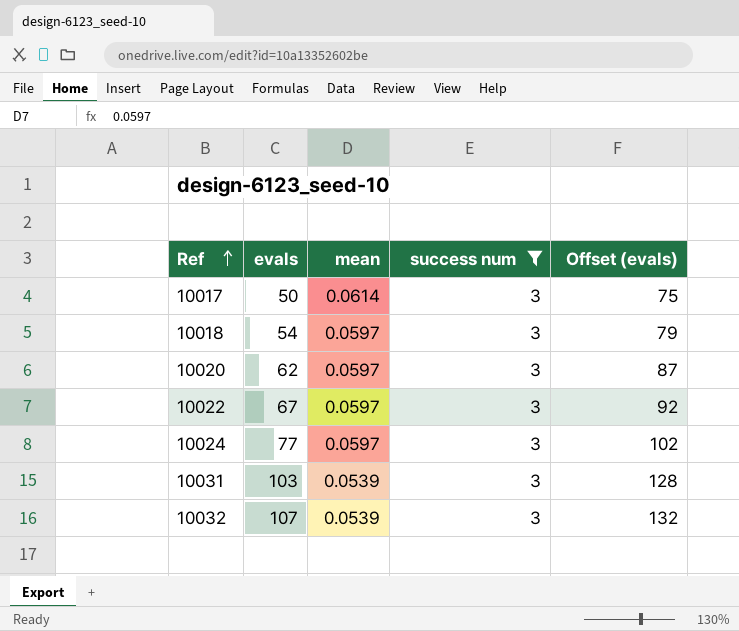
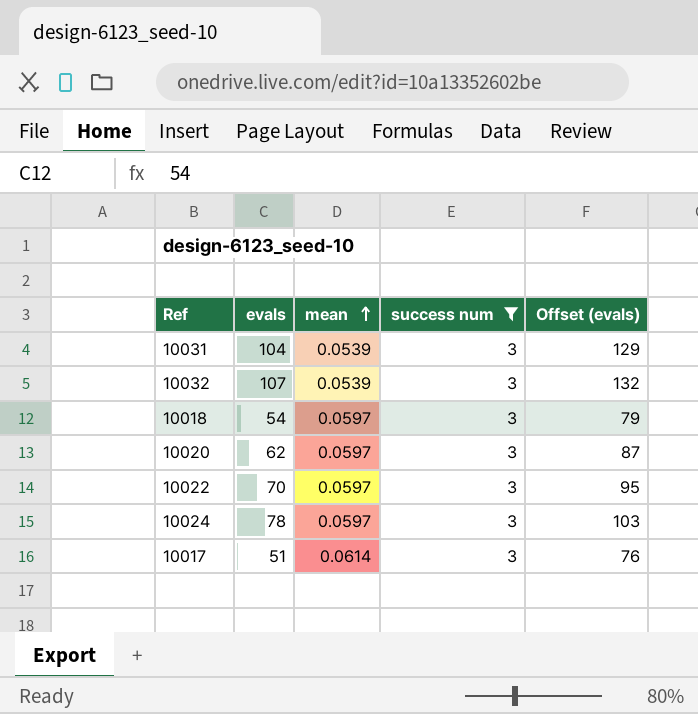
row order: Ref ascending -> mean ascending
10031 | evals: 103 -> 104
10031 | Offset (evals): 128 -> 129
10022 | evals: 67 -> 70
10022 | Offset (evals): 92 -> 95
10024 | evals: 77 -> 78
10024 | Offset (evals): 102 -> 103
10017 | evals: 50 -> 51
10017 | Offset (evals): 75 -> 76

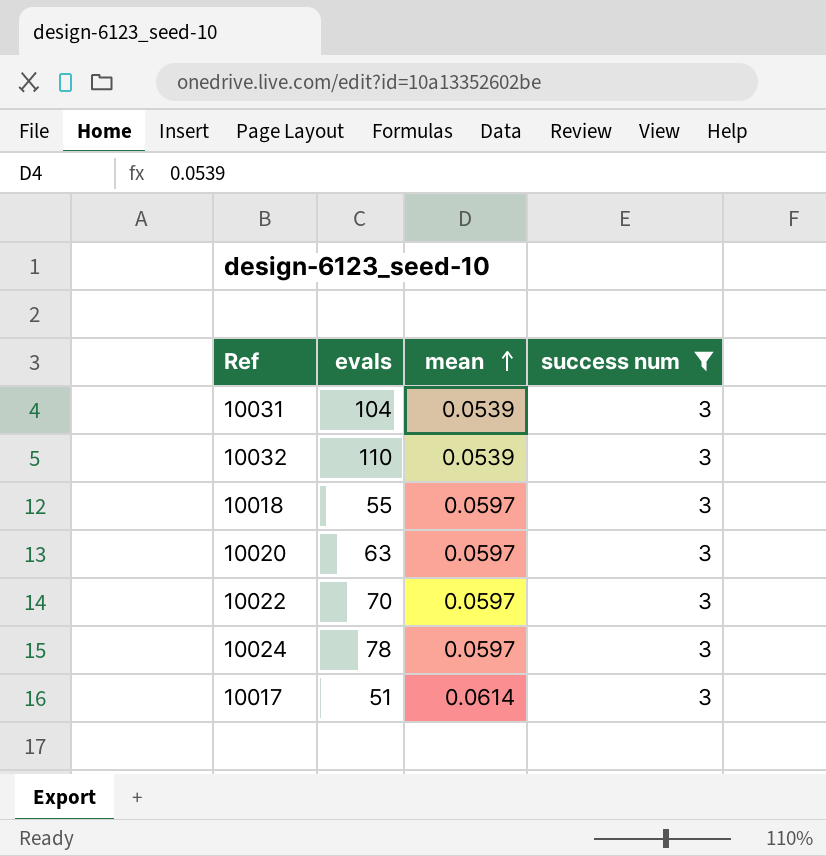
column Offset (evals) | formula: [evals] + 25 -> none
10032 | evals: 107 -> 110
10018 | evals: 54 -> 55
10020 | evals: 62 -> 63

